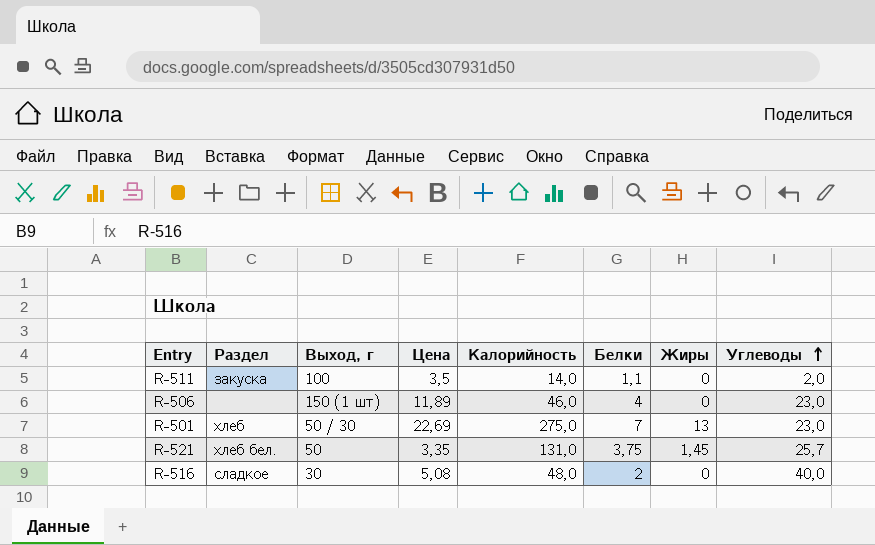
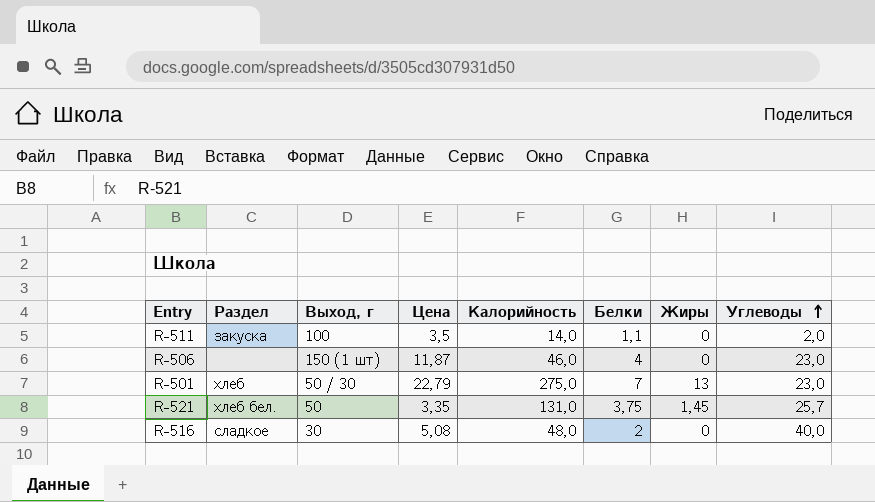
R-506 | Цена: 11,89 -> 11,87
R-501 | Цена: 22,69 -> 22,79

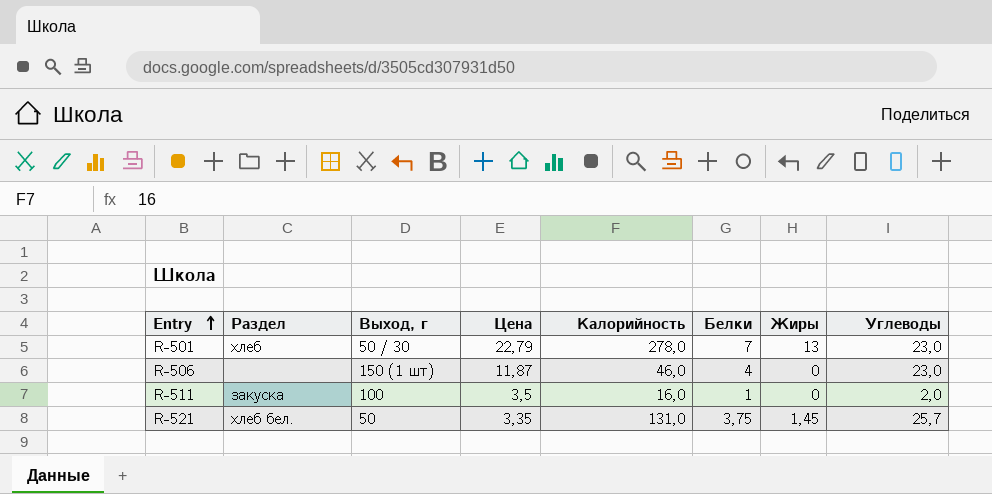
row order: Углеводы ascending -> Entry ascending
row R-516: сладкое | 30 | 5,08 | 48,0 | 2 | 0 | 40,0 -> none
R-501 | Калорийность: 275,0 -> 278,0
R-511 | Калорийность: 14,0 -> 16,0
R-511 | Белки: 1,1 -> 1

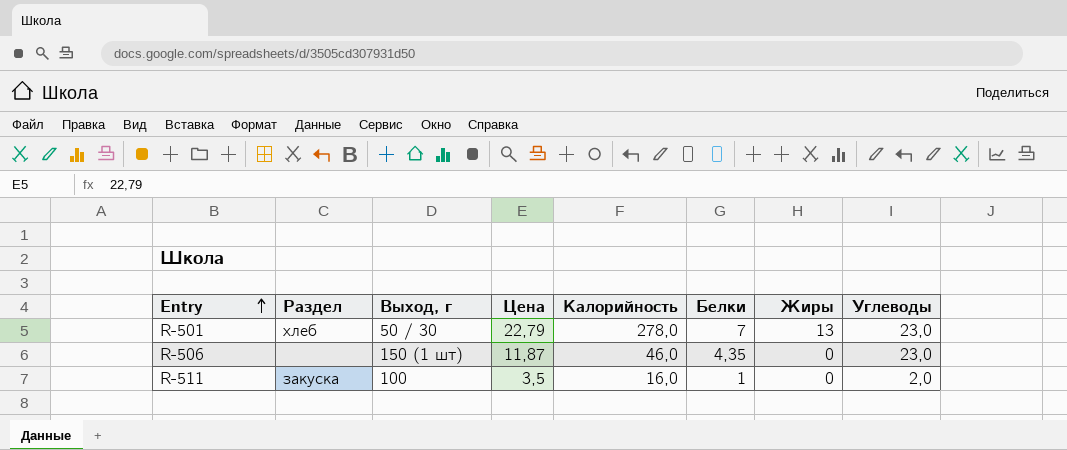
row R-521: хлеб бел. | 50 | 3,35 | 131,0 | 3,75 | 1,45 | 25,7 -> none
R-506 | Белки: 4 -> 4,35

